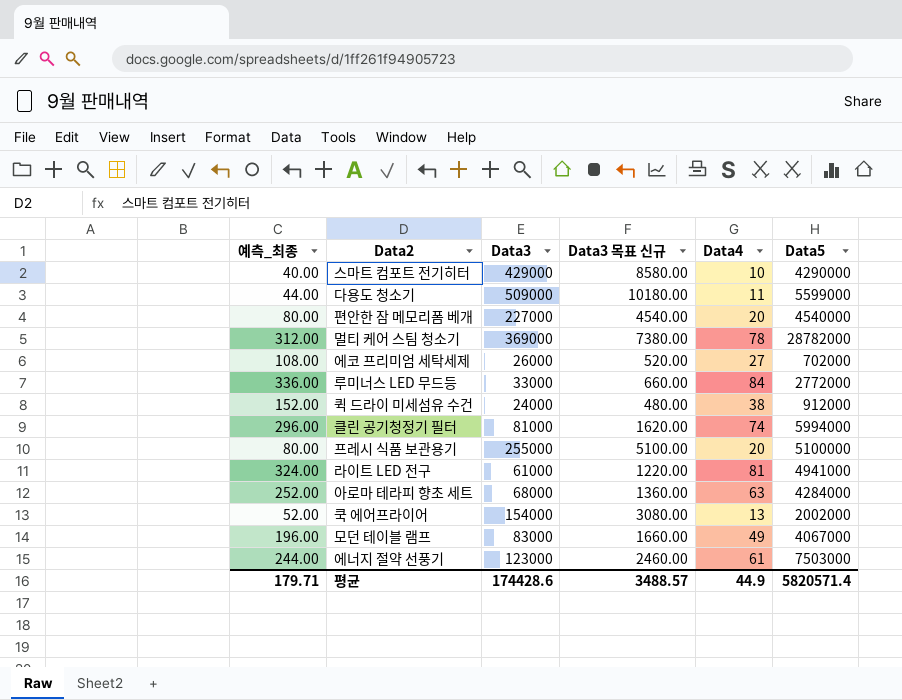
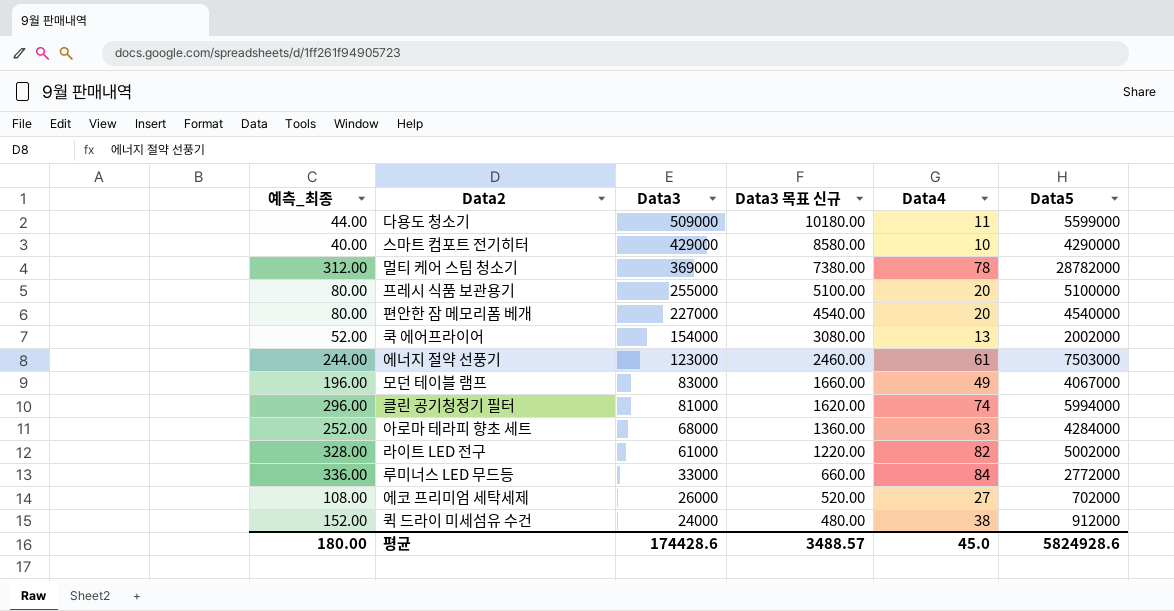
row order: none -> Data3 descending
라이트 LED 전구 | 예측_최종: 324.00 -> 328.00
라이트 LED 전구 | Data4: 81 -> 82
라이트 LED 전구 | Data5: 4941000 -> 5002000
평균 | 예측_최종: 179.71 -> 180.00
평균 | Data4: 44.9 -> 45.0
평균 | Data5: 5820571.4 -> 5824928.6

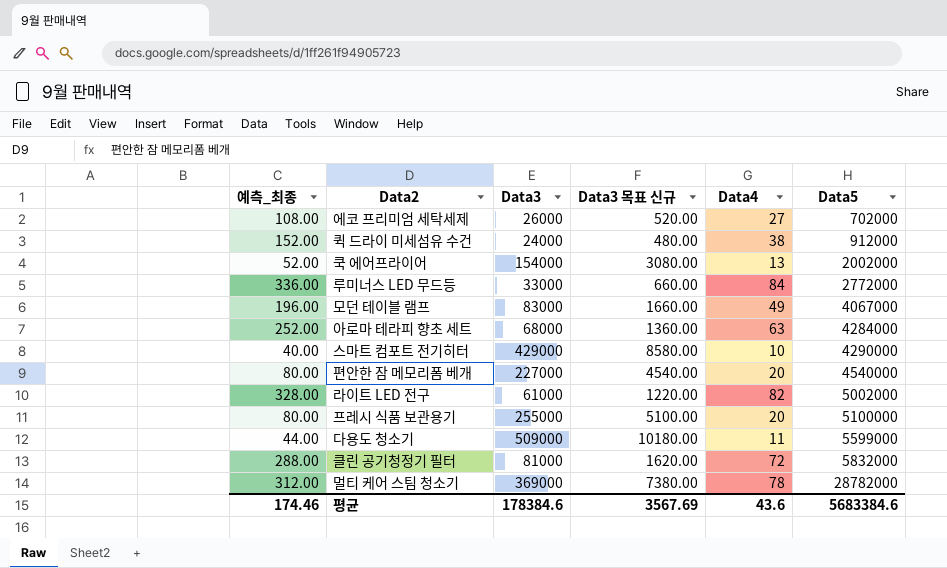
row order: Data3 descending -> Data5 ascending
row 에너지 절약 선풍기: 244.00 | 123000 | 2460.00 | 61 | 7503000 -> none
클린 공기청정기 필터 | 예측_최종: 296.00 -> 288.00
클린 공기청정기 필터 | Data4: 74 -> 72
클린 공기청정기 필터 | Data5: 5994000 -> 5832000
평균 | 예측_최종: 180.00 -> 174.46
평균 | Data3: 174428.6 -> 178384.6
평균 | Data3 목표 신규: 3488.57 -> 3567.69
평균 | Data4: 45.0 -> 43.6
평균 | Data5: 5824928.6 -> 5683384.6

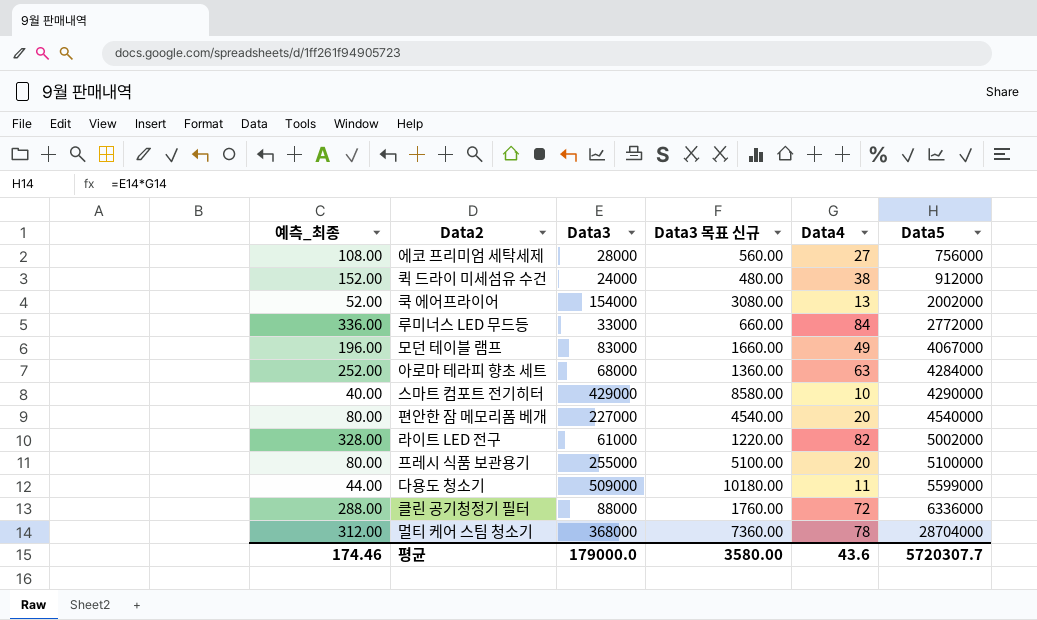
에코 프리미엄 세탁세제 | Data3: 26000 -> 28000
에코 프리미엄 세탁세제 | Data3 목표 신규: 520.00 -> 560.00
에코 프리미엄 세탁세제 | Data5: 702000 -> 756000
클린 공기청정기 필터 | Data3: 81000 -> 88000
클린 공기청정기 필터 | Data3 목표 신규: 1620.00 -> 1760.00
클린 공기청정기 필터 | Data5: 5832000 -> 6336000
멀티 케어 스팀 청소기 | Data3: 369000 -> 368000
멀티 케어 스팀 청소기 | Data3 목표 신규: 7380.00 -> 7360.00
멀티 케어 스팀 청소기 | Data5: 28782000 -> 28704000
평균 | Data3: 178384.6 -> 179000.0
평균 | Data3 목표 신규: 3567.69 -> 3580.00
평균 | Data5: 5683384.6 -> 5720307.7

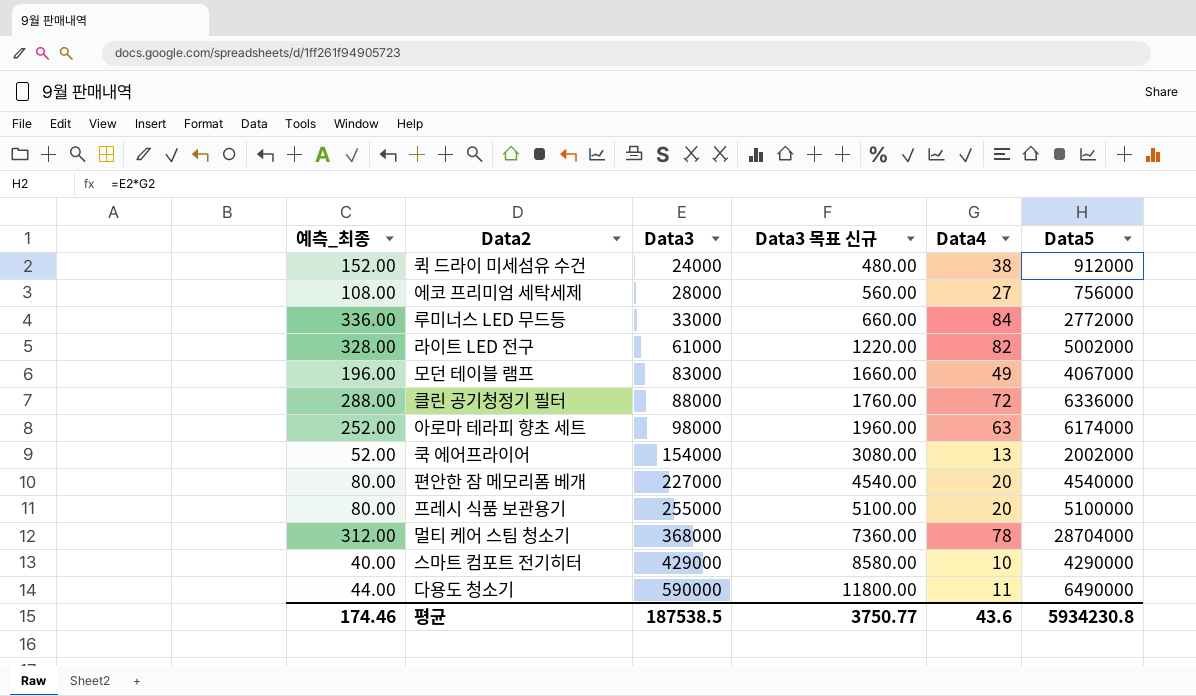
row order: Data5 ascending -> Data3 ascending
아로마 테라피 향초 세트 | Data3: 68000 -> 98000
아로마 테라피 향초 세트 | Data3 목표 신규: 1360.00 -> 1960.00
아로마 테라피 향초 세트 | Data5: 4284000 -> 6174000
다용도 청소기 | Data3: 509000 -> 590000
다용도 청소기 | Data3 목표 신규: 10180.00 -> 11800.00
다용도 청소기 | Data5: 5599000 -> 6490000
평균 | Data3: 179000.0 -> 187538.5
평균 | Data3 목표 신규: 3580.00 -> 3750.77
평균 | Data5: 5720307.7 -> 5934230.8

